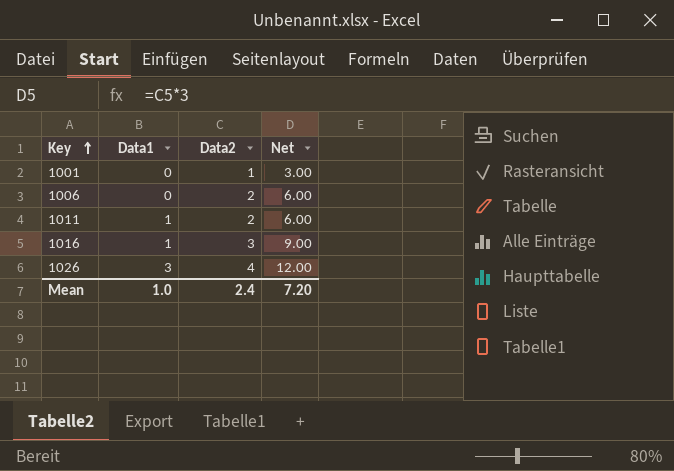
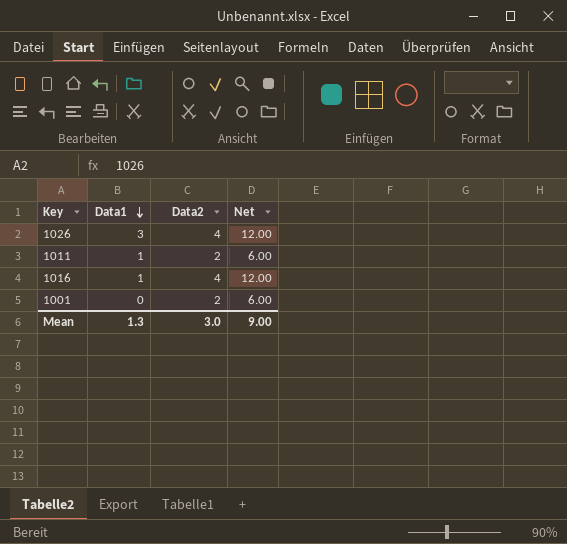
row order: Key ascending -> Data1 descending
row 1006: 0 | 2 | 6.00 -> none
1016 | Data2: 3 -> 4
1016 | Net: 9.00 -> 12.00
1001 | Data2: 1 -> 2
1001 | Net: 3.00 -> 6.00
Mean | Data1: 1.0 -> 1.3
Mean | Data2: 2.4 -> 3.0
Mean | Net: 7.20 -> 9.00

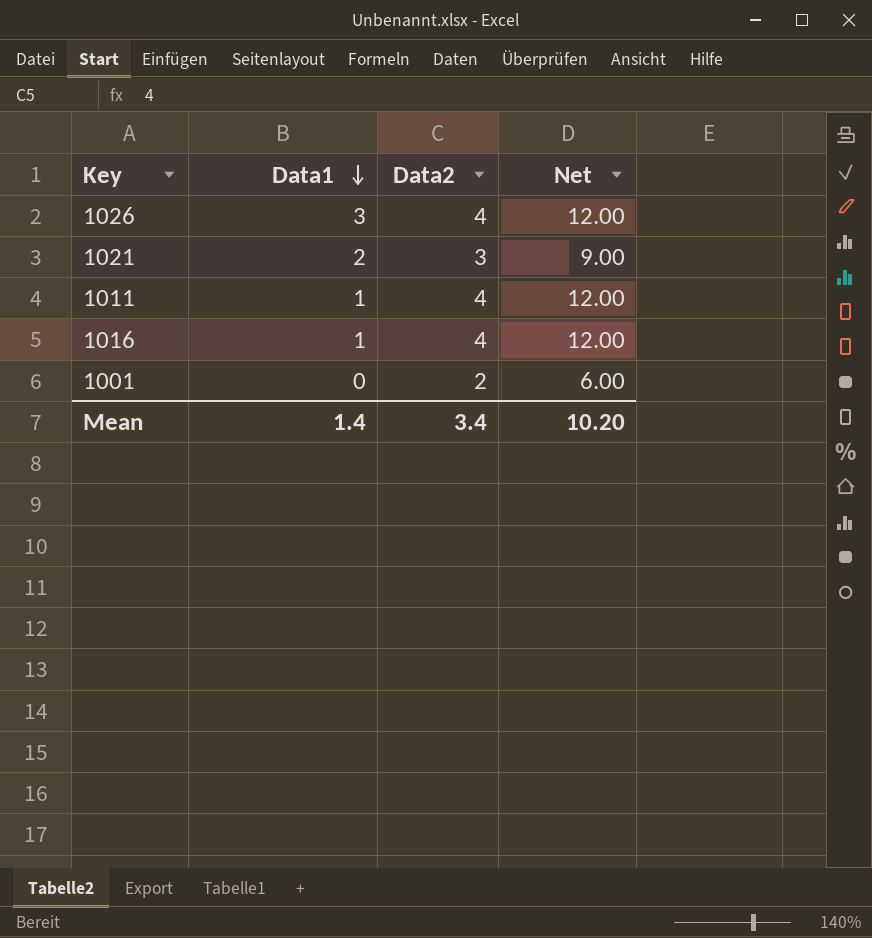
row 1021: none -> 2 | 3 | 9.00
1011 | Data2: 2 -> 4
1011 | Net: 6.00 -> 12.00
Mean | Data1: 1.3 -> 1.4
Mean | Data2: 3.0 -> 3.4
Mean | Net: 9.00 -> 10.20

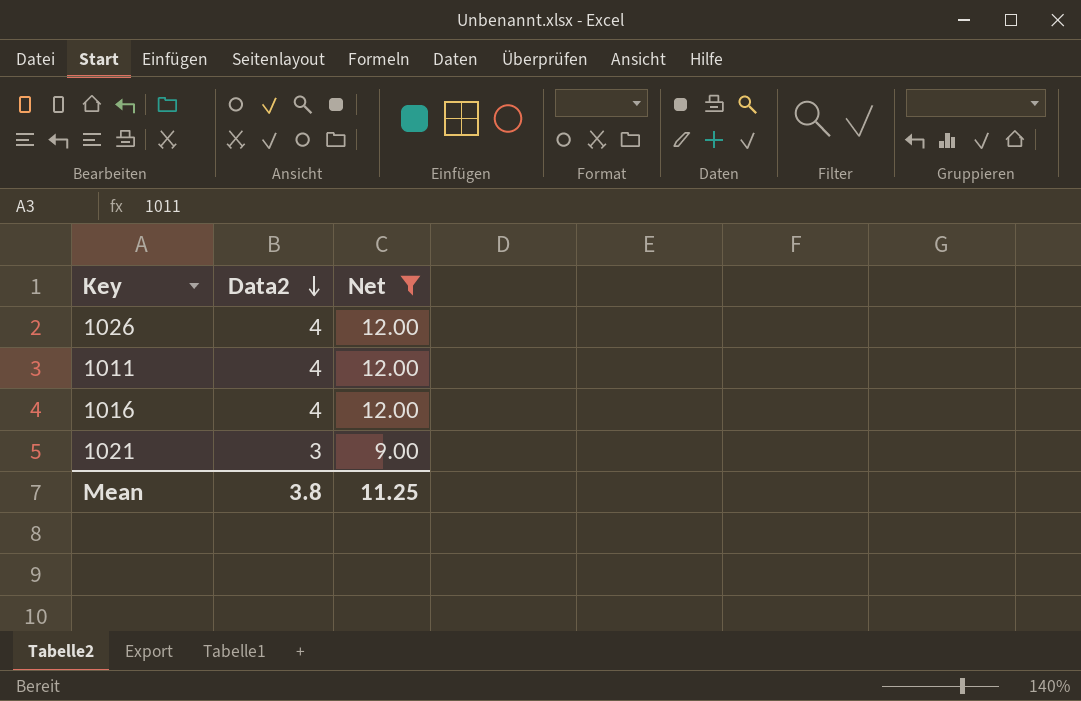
filter: none -> Net != 6.00
row order: Data1 descending -> Data2 descending
column Data1 | position: 2 -> none
Mean | Data2: 3.4 -> 3.8
Mean | Net: 10.20 -> 11.25

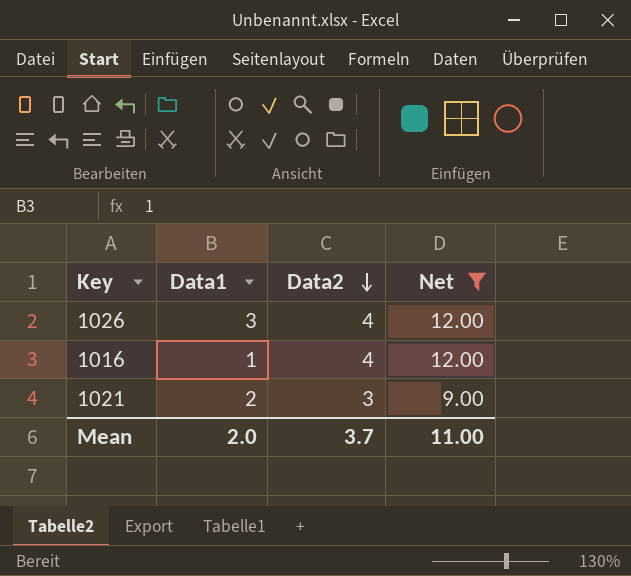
column Data1 | position: none -> 2
row 1011: 4 | 12.00 -> none
Mean | Data2: 3.8 -> 3.7
Mean | Net: 11.25 -> 11.00

